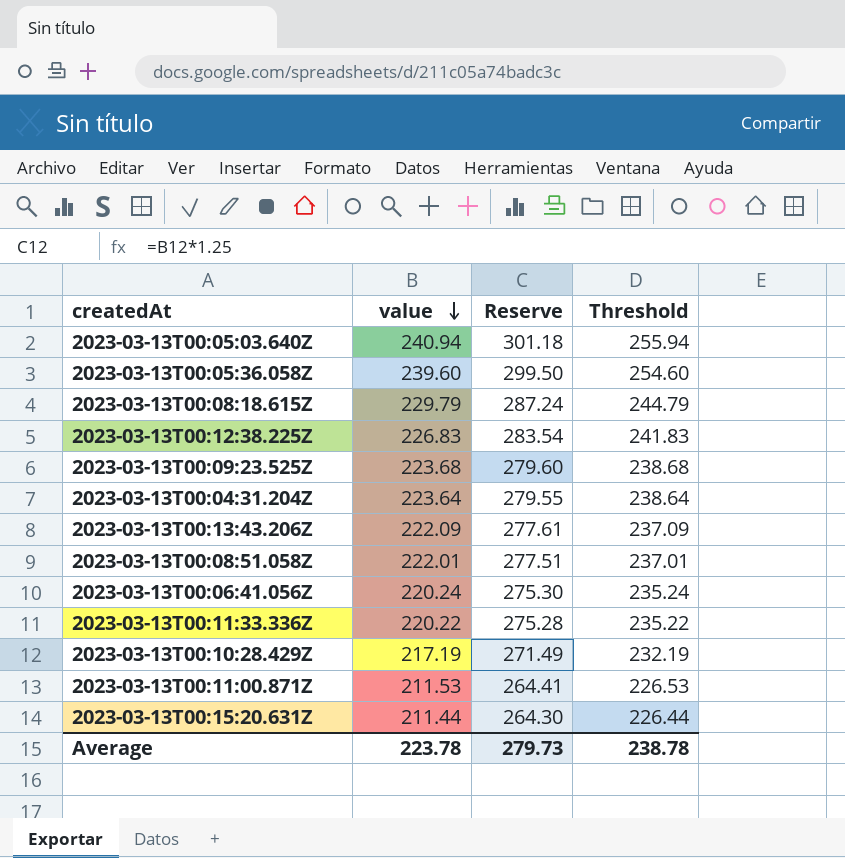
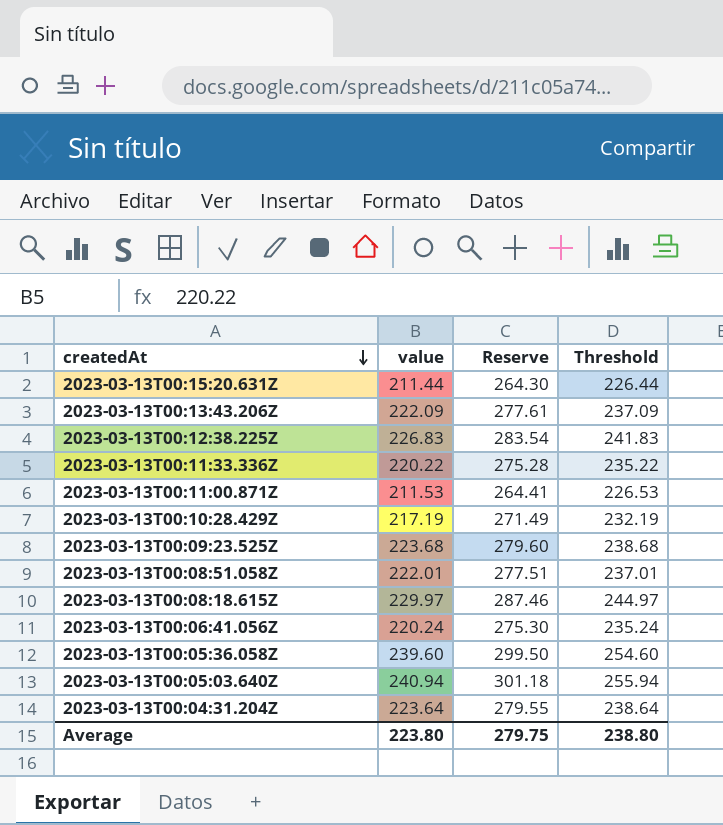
row order: value descending -> createdAt descending
2023-03-13T00:08:18.615Z | value: 229.79 -> 229.97
2023-03-13T00:08:18.615Z | Reserve: 287.24 -> 287.46
2023-03-13T00:08:18.615Z | Threshold: 244.79 -> 244.97
Average | value: 223.78 -> 223.80
Average | Reserve: 279.73 -> 279.75
Average | Threshold: 238.78 -> 238.80

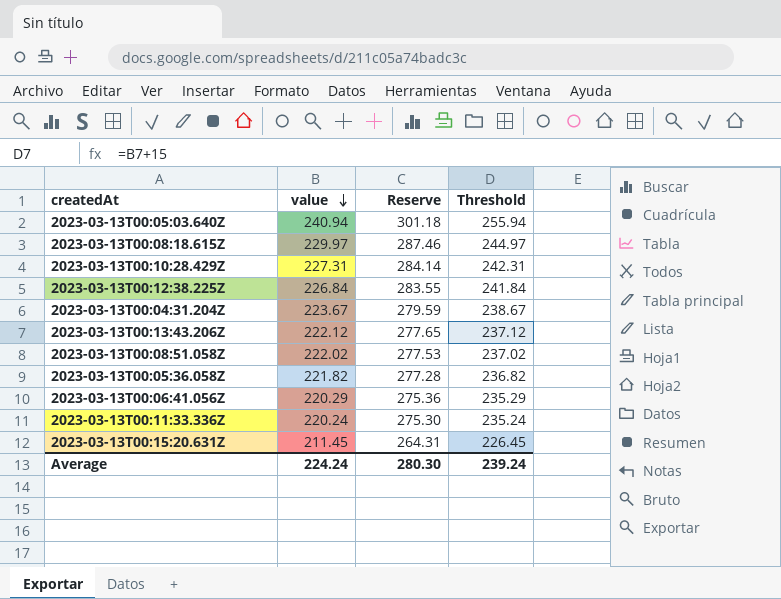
row order: createdAt descending -> value descending
row 2023-03-13T00:11:00.871Z: 211.53 | 264.41 | 226.53 -> none
row 2023-03-13T00:09:23.525Z: 223.68 | 279.60 | 238.68 -> none
2023-03-13T00:10:28.429Z | value: 217.19 -> 227.31
2023-03-13T00:10:28.429Z | Reserve: 271.49 -> 284.14
2023-03-13T00:10:28.429Z | Threshold: 232.19 -> 242.31
2023-03-13T00:12:38.225Z | value: 226.83 -> 226.84
2023-03-13T00:12:38.225Z | Reserve: 283.54 -> 283.55
2023-03-13T00:12:38.225Z | Threshold: 241.83 -> 241.84
2023-03-13T00:04:31.204Z | value: 223.64 -> 223.67
2023-03-13T00:04:31.204Z | Reserve: 279.55 -> 279.59
2023-03-13T00:04:31.204Z | Threshold: 238.64 -> 238.67
2023-03-13T00:13:43.206Z | value: 222.09 -> 222.12
2023-03-13T00:13:43.206Z | Reserve: 277.61 -> 277.65
2023-03-13T00:13:43.206Z | Threshold: 237.09 -> 237.12
2023-03-13T00:08:51.058Z | value: 222.01 -> 222.02
2023-03-13T00:08:51.058Z | Reserve: 277.51 -> 277.53
2023-03-13T00:08:51.058Z | Threshold: 237.01 -> 237.02
2023-03-13T00:05:36.058Z | value: 239.60 -> 221.82
2023-03-13T00:05:36.058Z | Reserve: 299.50 -> 277.28
2023-03-13T00:05:36.058Z | Threshold: 254.60 -> 236.82
2023-03-13T00:06:41.056Z | value: 220.24 -> 220.29
2023-03-13T00:06:41.056Z | Reserve: 275.30 -> 275.36
2023-03-13T00:06:41.056Z | Threshold: 235.24 -> 235.29
2023-03-13T00:11:33.336Z | value: 220.22 -> 220.24
2023-03-13T00:11:33.336Z | Reserve: 275.28 -> 275.30
2023-03-13T00:11:33.336Z | Threshold: 235.22 -> 235.24
2023-03-13T00:15:20.631Z | value: 211.44 -> 211.45
2023-03-13T00:15:20.631Z | Reserve: 264.30 -> 264.31
2023-03-13T00:15:20.631Z | Threshold: 226.44 -> 226.45
Average | value: 223.80 -> 224.24
Average | Reserve: 279.75 -> 280.30
Average | Threshold: 238.80 -> 239.24

